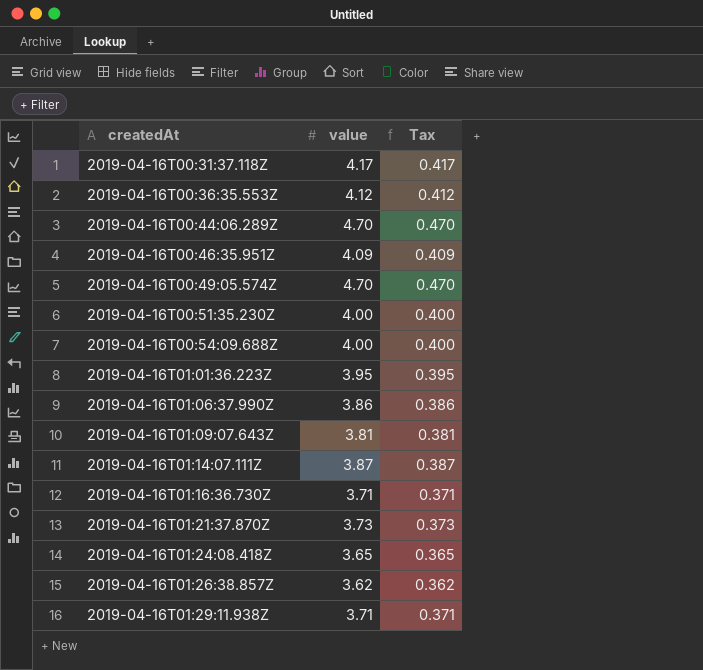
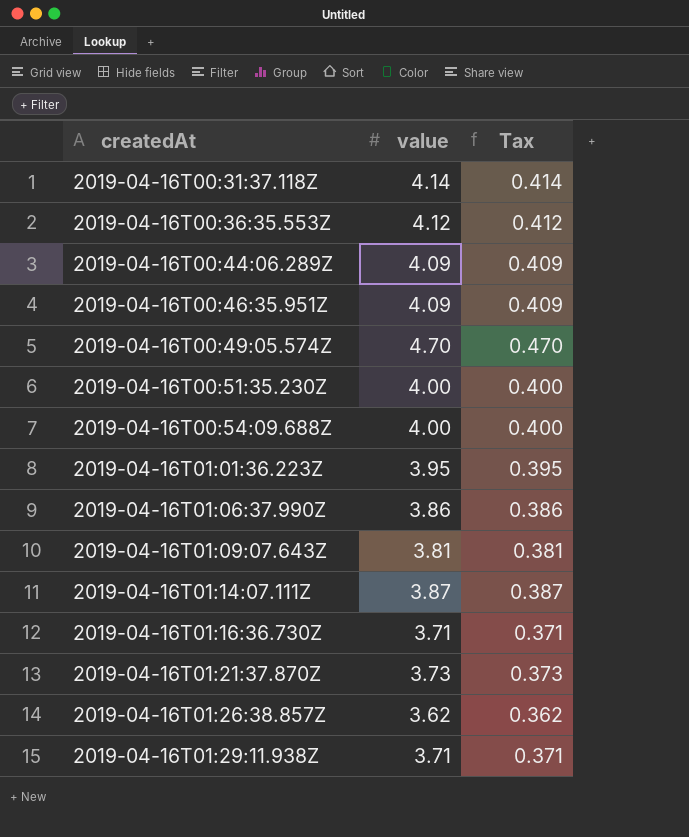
row 2019-04-16T01:24:08.418Z: 3.65 | 0.365 -> none
2019-04-16T00:31:37.118Z | value: 4.17 -> 4.14
2019-04-16T00:31:37.118Z | Tax: 0.417 -> 0.414
2019-04-16T00:44:06.289Z | value: 4.70 -> 4.09
2019-04-16T00:44:06.289Z | Tax: 0.470 -> 0.409

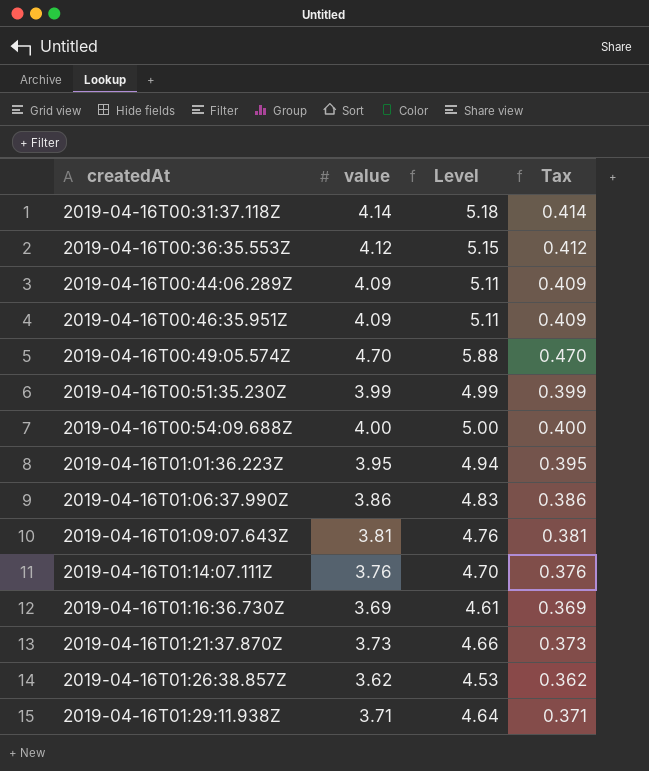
column Level | formula: none -> [value] * 1.25
2019-04-16T00:51:35.230Z | value: 4.00 -> 3.99
2019-04-16T00:51:35.230Z | Tax: 0.400 -> 0.399
2019-04-16T01:14:07.111Z | value: 3.87 -> 3.76
2019-04-16T01:14:07.111Z | Tax: 0.387 -> 0.376
2019-04-16T01:16:36.730Z | value: 3.71 -> 3.69
2019-04-16T01:16:36.730Z | Tax: 0.371 -> 0.369

